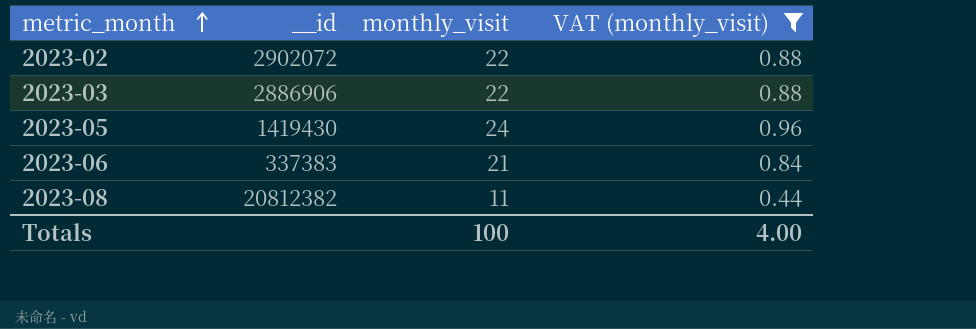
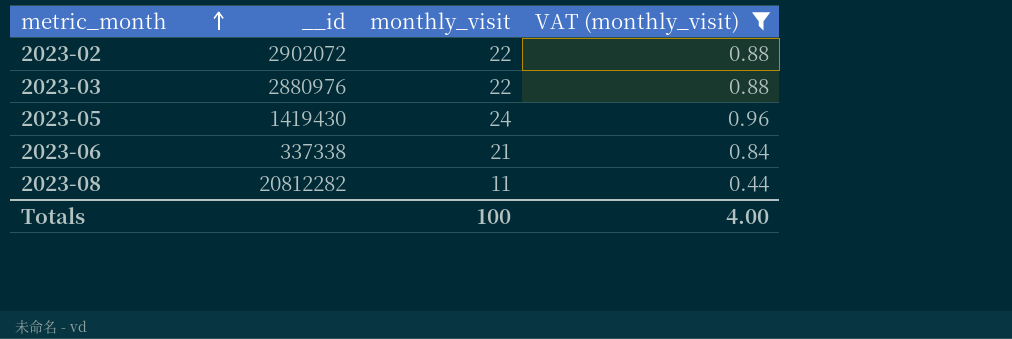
2023-03 | __id: 2886906 -> 2880976
2023-06 | __id: 337383 -> 337338
2023-08 | __id: 20812382 -> 20812282

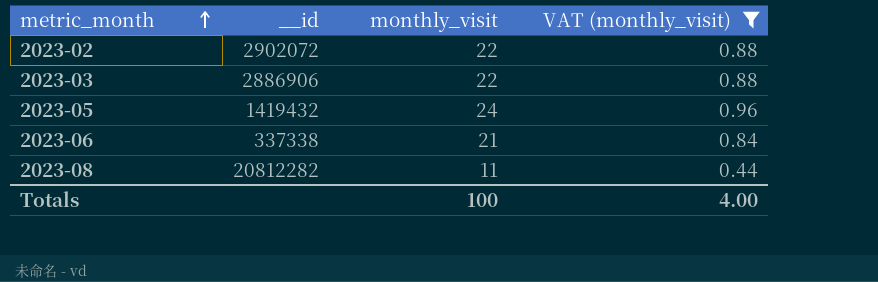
2023-03 | __id: 2880976 -> 2886906
2023-05 | __id: 1419430 -> 1419432

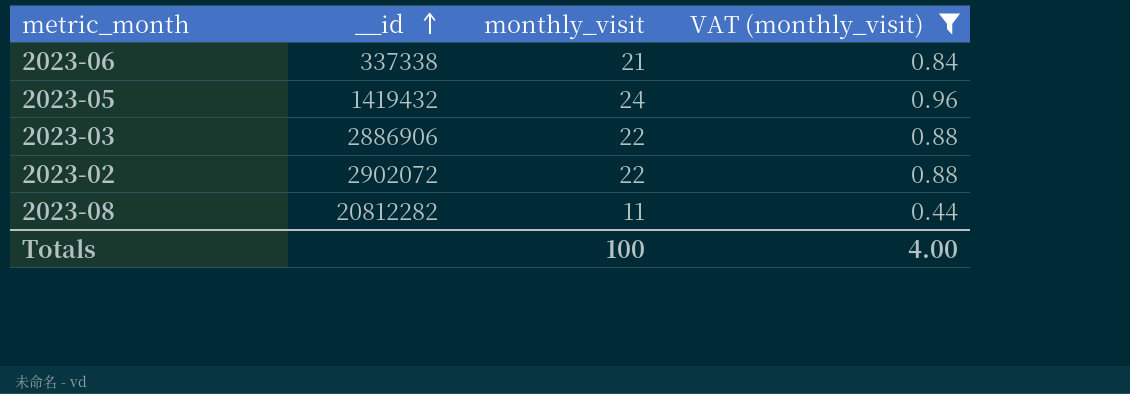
row order: metric_month ascending -> __id ascending

